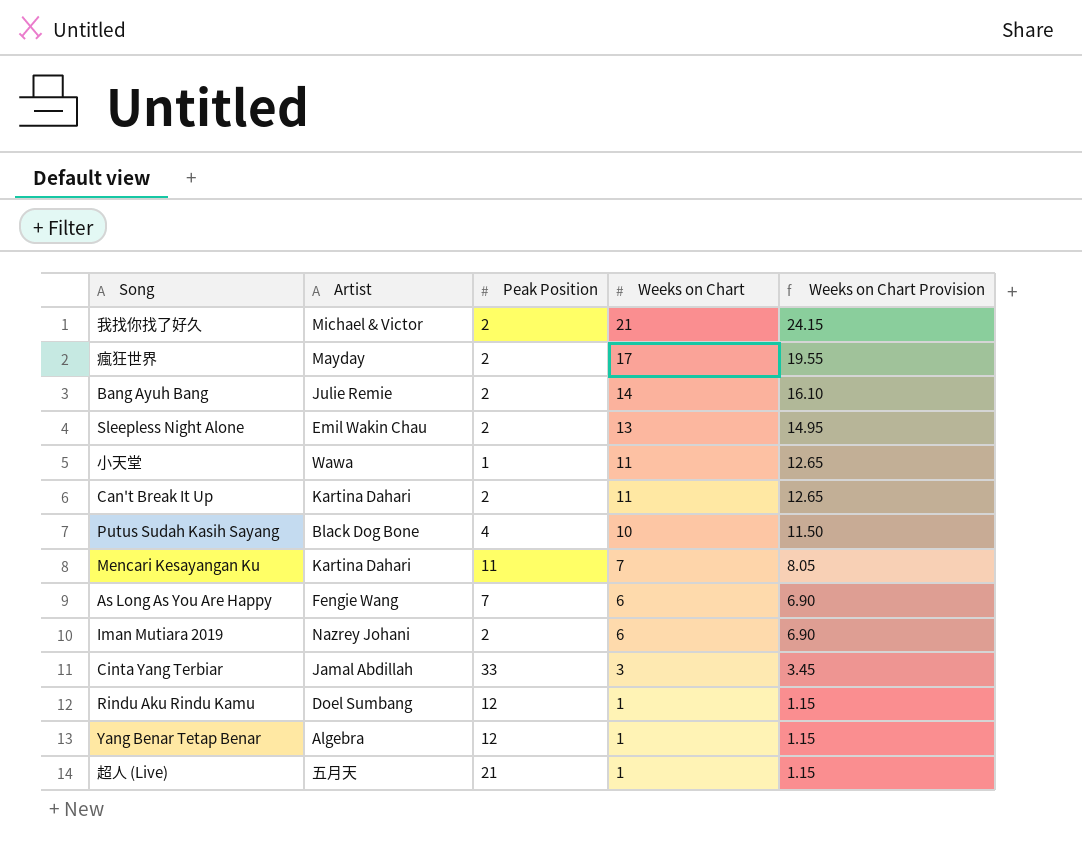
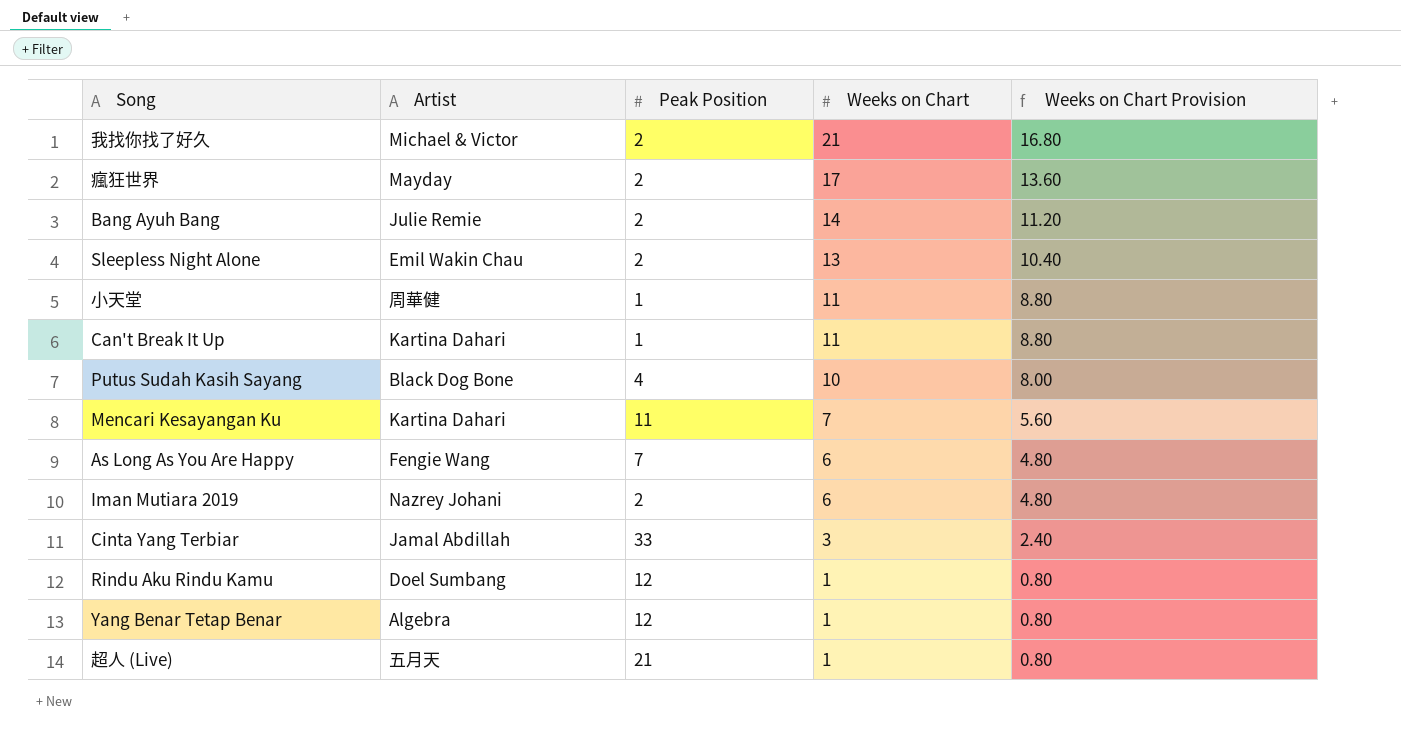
column Weeks on Chart Provision | formula: [Weeks on Chart] * 1.15 -> [Weeks on Chart] * 0.8
小天堂 | Artist: Wawa -> 周華健
Can't Break It Up | Peak Position: 2 -> 1

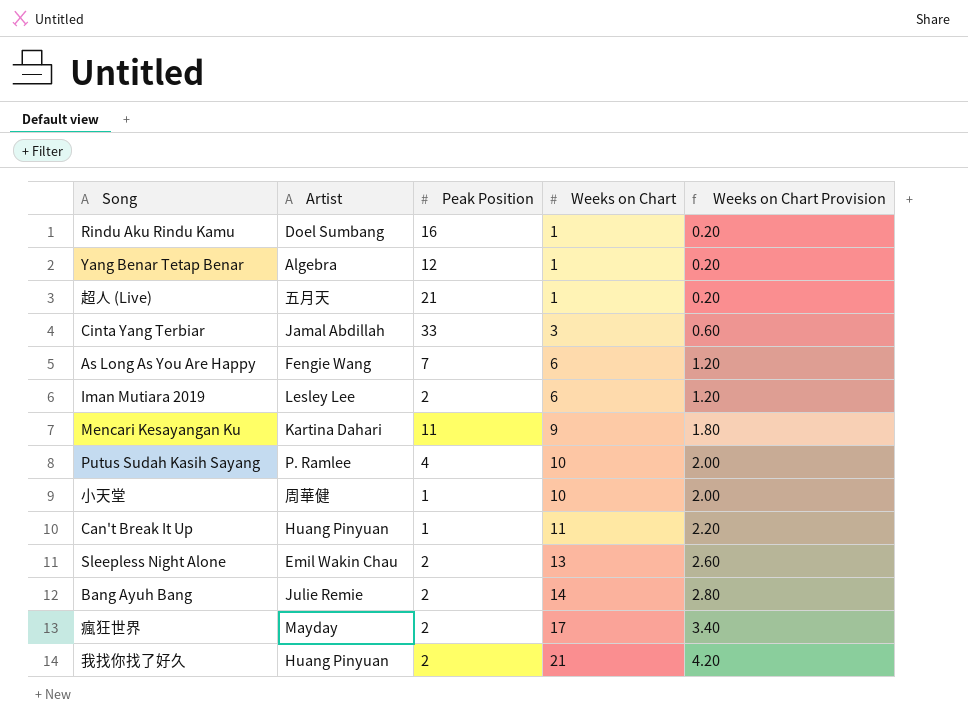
row order: Weeks on Chart descending -> Weeks on Chart ascending
column Weeks on Chart Provision | formula: [Weeks on Chart] * 0.8 -> [Weeks on Chart] * 0.2
Rindu Aku Rindu Kamu | Peak Position: 12 -> 16
Iman Mutiara 2019 | Artist: Nazrey Johani -> Lesley Lee
Mencari Kesayangan Ku | Weeks on Chart: 7 -> 9
Putus Sudah Kasih Sayang | Artist: Black Dog Bone -> P. Ramlee
小天堂 | Weeks on Chart: 11 -> 10
Can't Break It Up | Artist: Kartina Dahari -> Huang Pinyuan
我找你找了好久 | Artist: Michael & Victor -> Huang Pinyuan

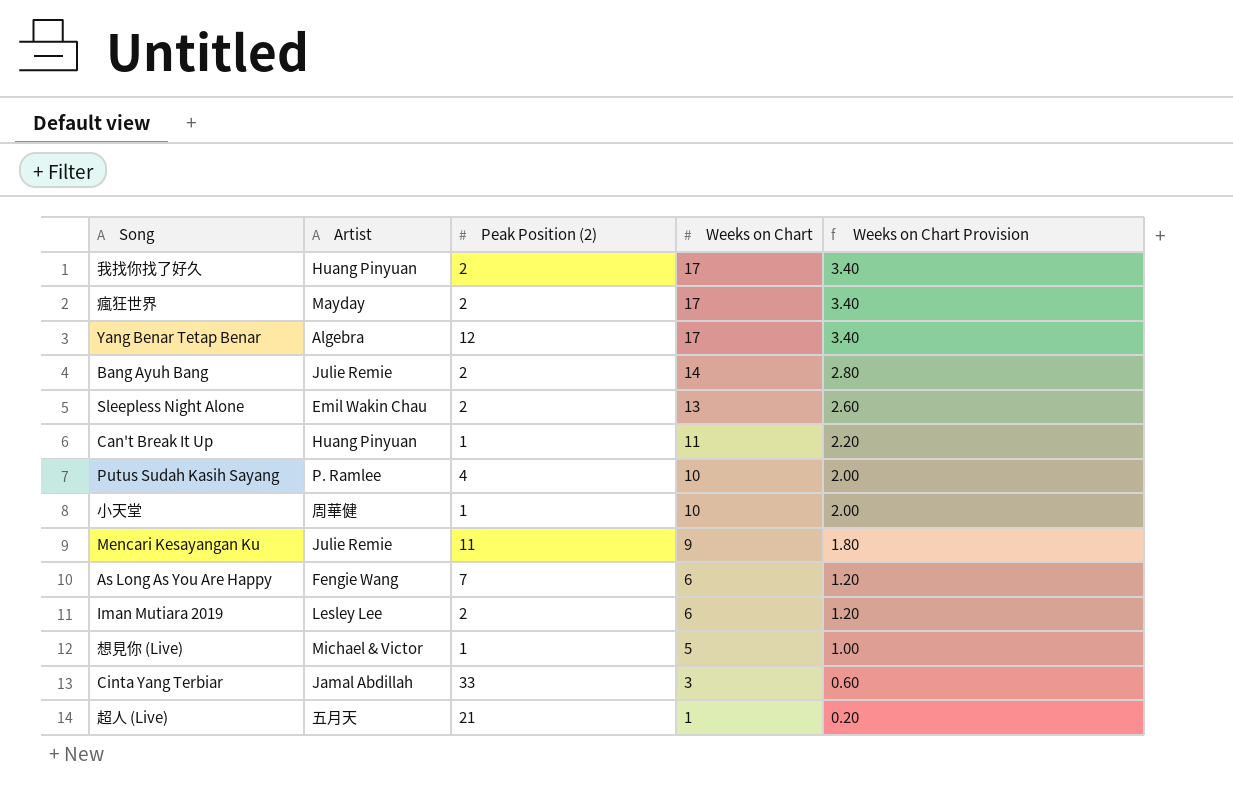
row order: Weeks on Chart ascending -> Weeks on Chart descending
column name: Peak Position -> Peak Position (2)
row Rindu Aku Rindu Kamu: Doel Sumbang | 16 | 1 | 0.20 -> none
我找你找了好久 | Weeks on Chart: 21 -> 17
我找你找了好久 | Weeks on Chart Provision: 4.20 -> 3.40
Yang Benar Tetap Benar | Weeks on Chart: 1 -> 17
Yang Benar Tetap Benar | Weeks on Chart Provision: 0.20 -> 3.40
Mencari Kesayangan Ku | Artist: Kartina Dahari -> Julie Remie
row 想見你 (Live): none -> Michael & Victor | 1 | 5 | 1.00

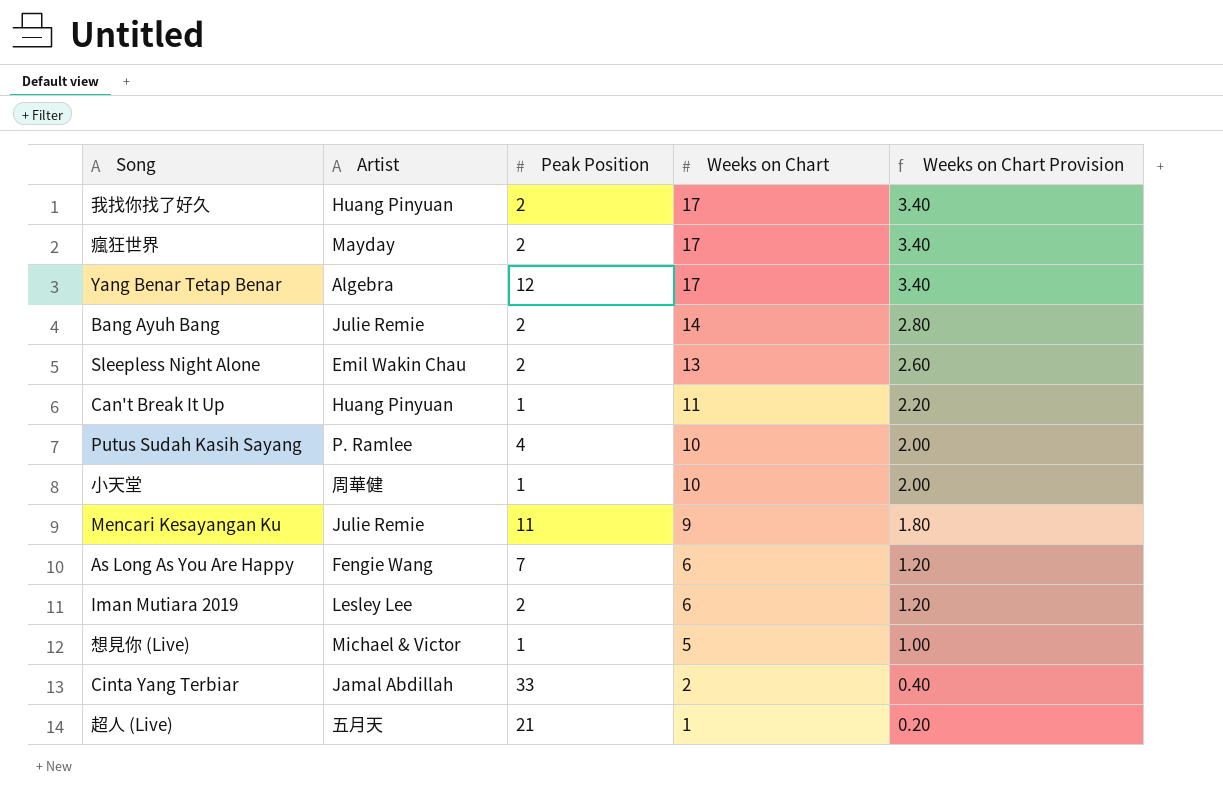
column name: Peak Position (2) -> Peak Position
Cinta Yang Terbiar | Weeks on Chart: 3 -> 2
Cinta Yang Terbiar | Weeks on Chart Provision: 0.60 -> 0.40

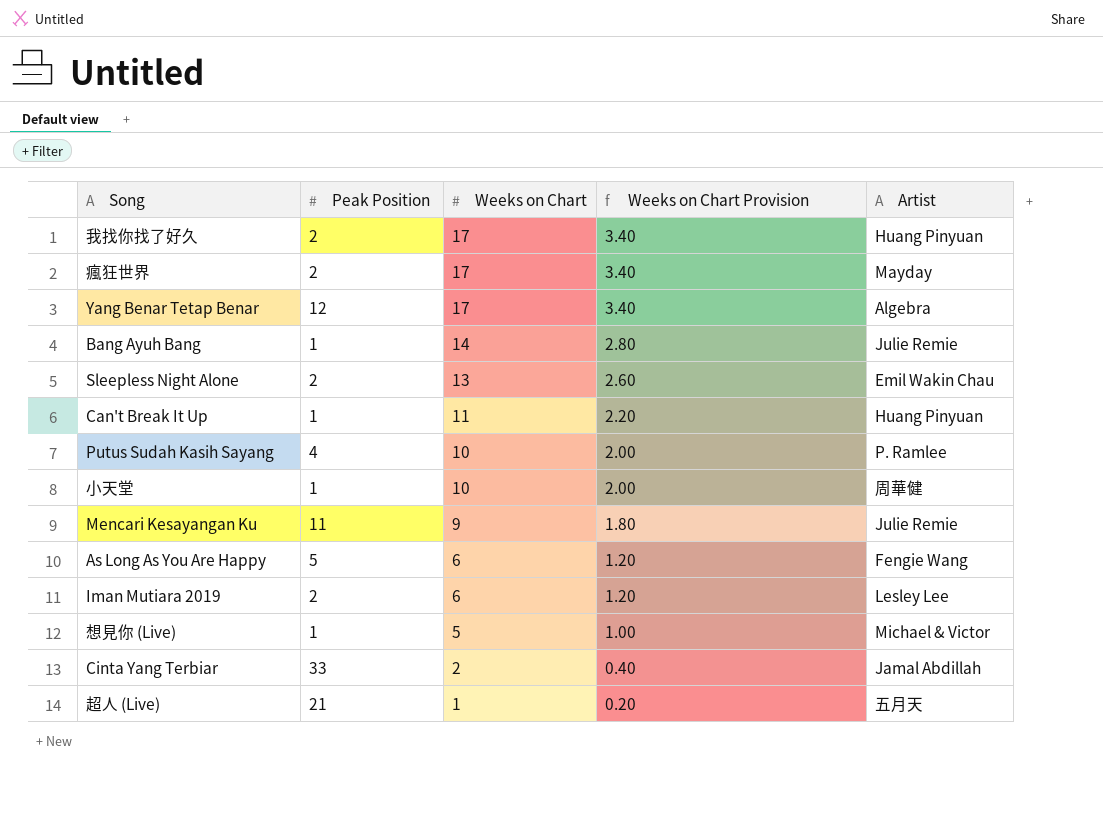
column Artist | position: 2 -> 5
Bang Ayuh Bang | Peak Position: 2 -> 1
As Long As You Are Happy | Peak Position: 7 -> 5

